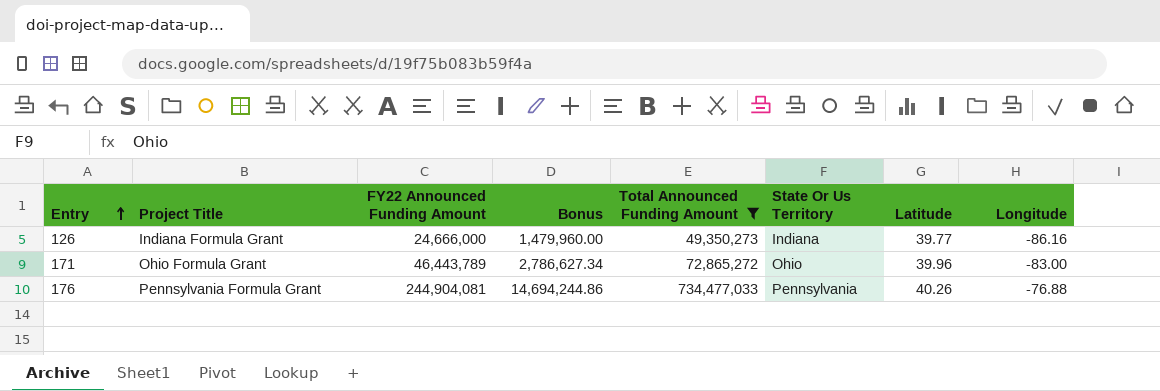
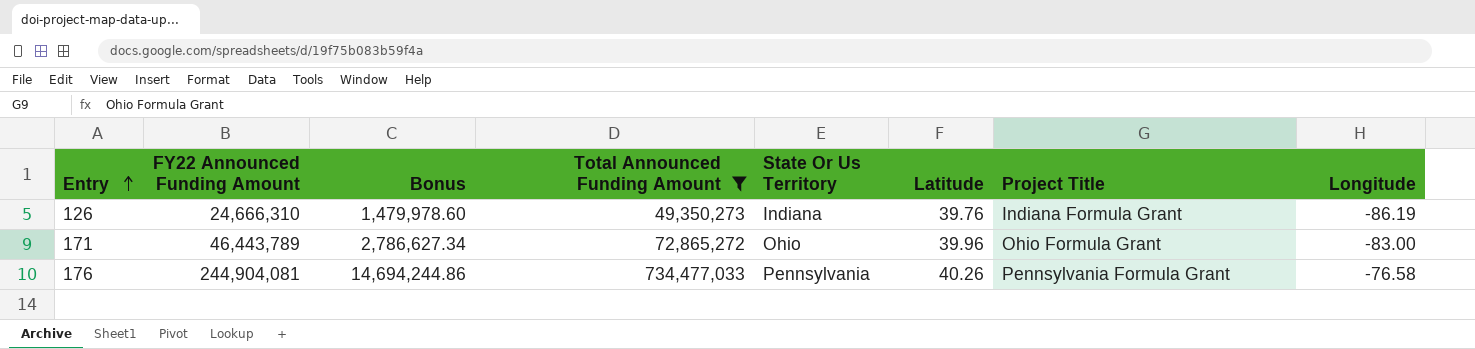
column Project Title | position: 2 -> 7
126 | FY22 Announced Funding Amount: 24,666,000 -> 24,666,310
126 | Bonus: 1,479,960.00 -> 1,479,978.60
126 | Latitude: 39.77 -> 39.76
126 | Longitude: -86.16 -> -86.19
176 | Longitude: -76.88 -> -76.58

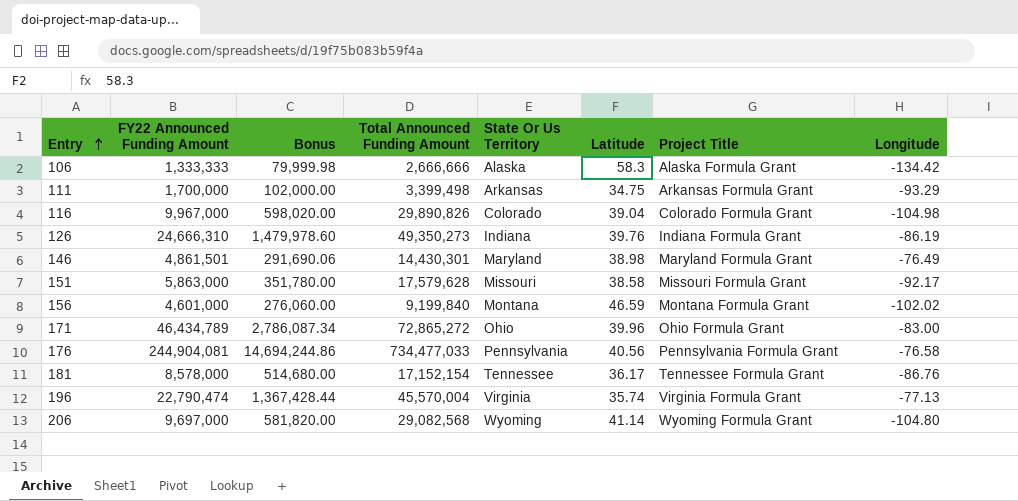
filter: Total Announced Funding Amount >= 49,350,273 -> none
171 | FY22 Announced Funding Amount: 46,443,789 -> 46,434,789
171 | Bonus: 2,786,627.34 -> 2,786,087.34
176 | Latitude: 40.26 -> 40.56

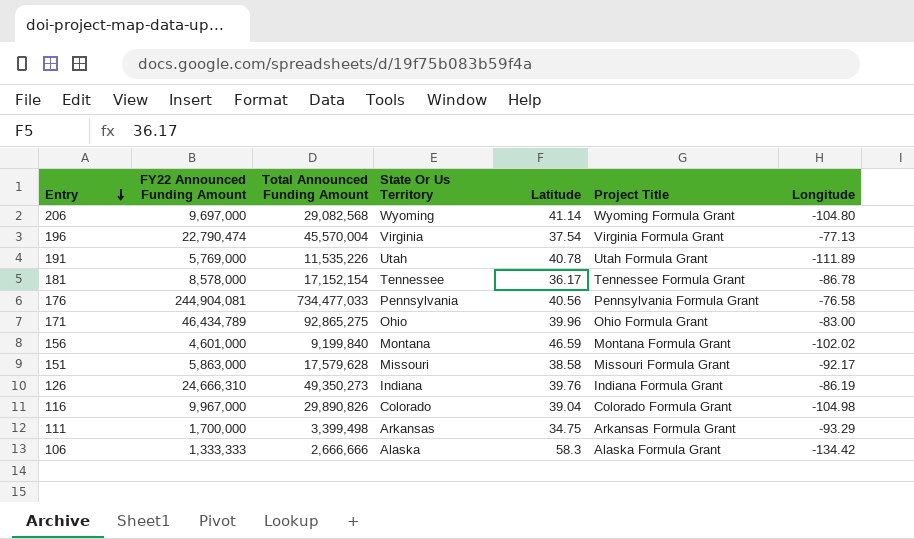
row order: Entry ascending -> Entry descending
column Bonus | formula: [FY22 Announced Funding Amount] * 0.06 -> none
row 146: 4,861,501 | 291,690.06 | 14,430,301 | Maryland | 38.98 | Maryland Formula Grant | -76.49 -> none
196 | Latitude: 35.74 -> 37.54
row 191: none -> 5,769,000 | 11,535,226 | Utah | 40.78 | Utah Formula Grant | -111.89
181 | Longitude: -86.76 -> -86.78
171 | Total Announced Funding Amount: 72,865,272 -> 92,865,275

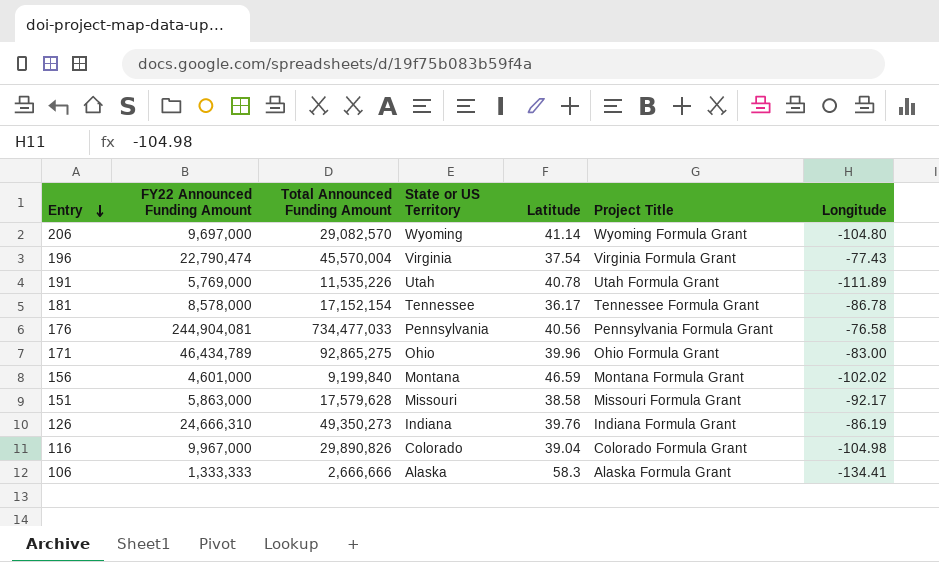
column name: State Or Us Territory -> State or US Territory
row 111: 1,700,000 | 3,399,498 | Arkansas | 34.75 | Arkansas Formula Grant | -93.29 -> none
206 | Total Announced Funding Amount: 29,082,568 -> 29,082,570
196 | Longitude: -77.13 -> -77.43
106 | Longitude: -134.42 -> -134.41

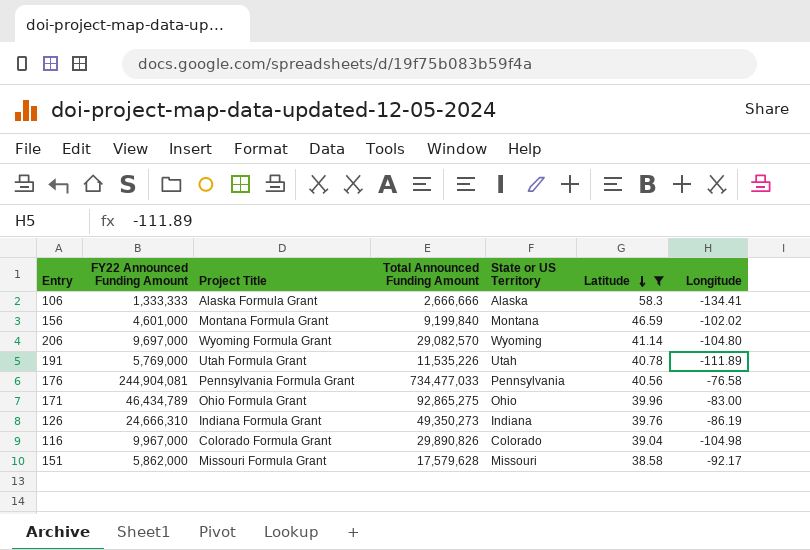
filter: none -> Latitude >= 38.58
row order: Entry descending -> Latitude descending
column Project Title | position: 6 -> 3
151 | FY22 Announced Funding Amount: 5,863,000 -> 5,862,000

